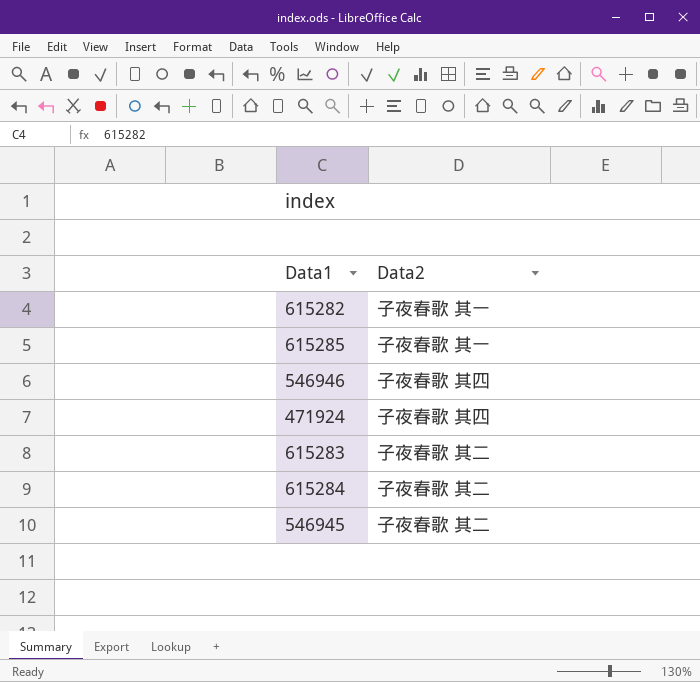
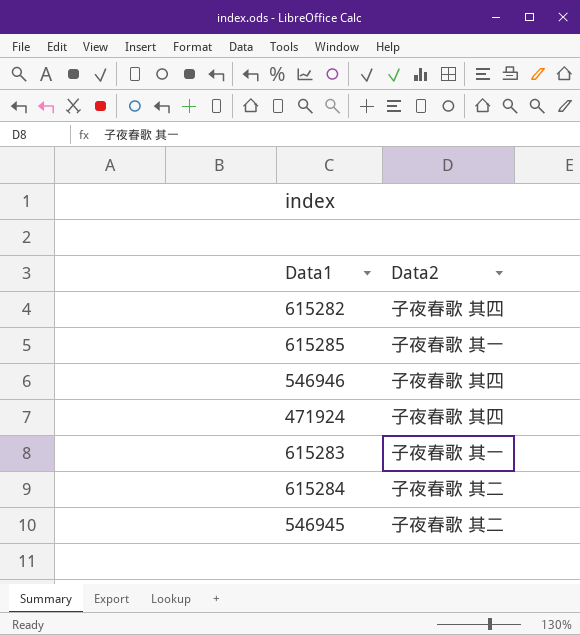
615282 | Data2: 子夜春歌 其一 -> 子夜春歌 其四
615283 | Data2: 子夜春歌 其二 -> 子夜春歌 其一

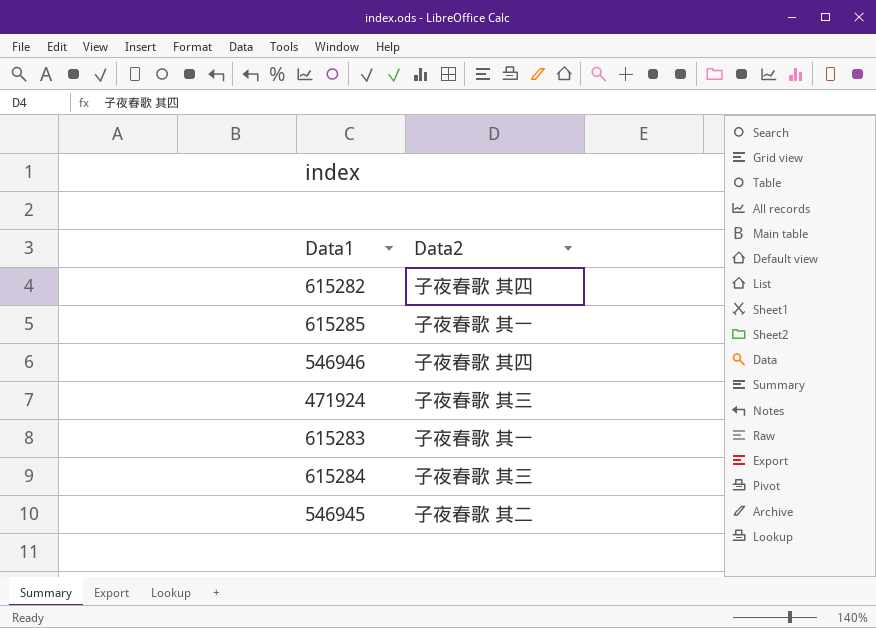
471924 | Data2: 子夜春歌 其四 -> 子夜春歌 其三
615284 | Data2: 子夜春歌 其二 -> 子夜春歌 其三

